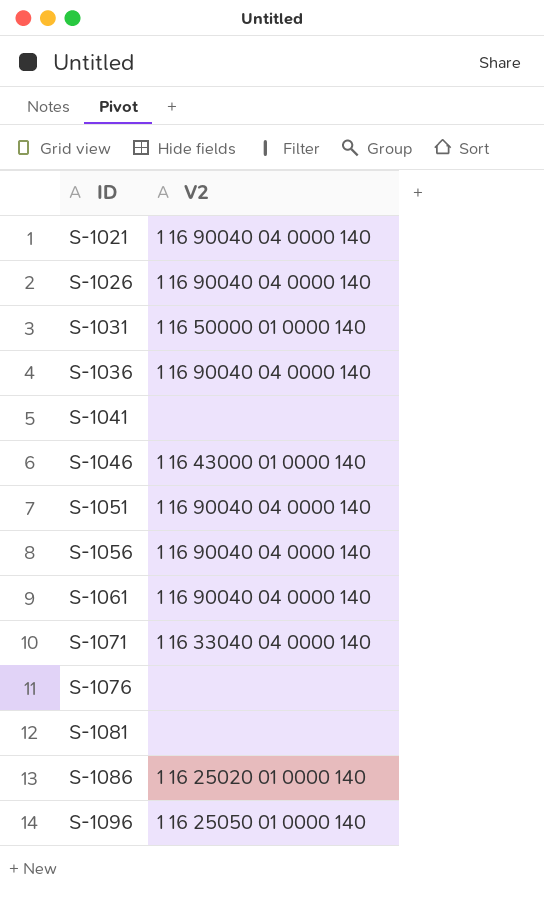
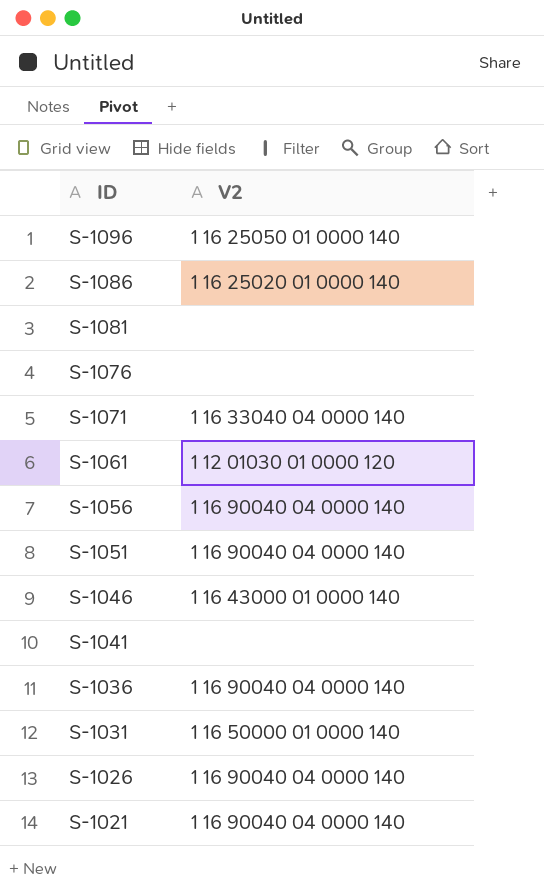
row order: ID ascending -> ID descending
S-1061 | V2: 1 16 90040 04 0000 140 -> 1 12 01030 01 0000 120

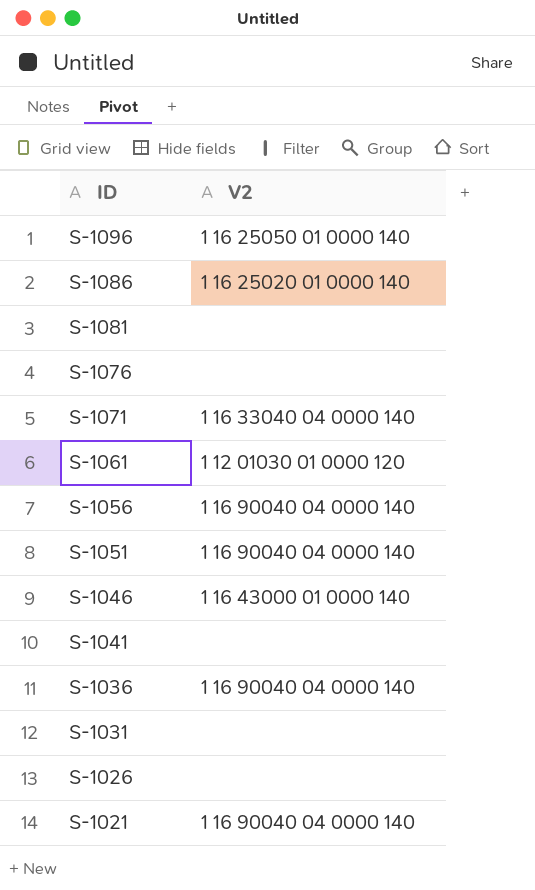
S-1031 | V2: 1 16 50000 01 0000 140 -> none
S-1026 | V2: 1 16 90040 04 0000 140 -> none

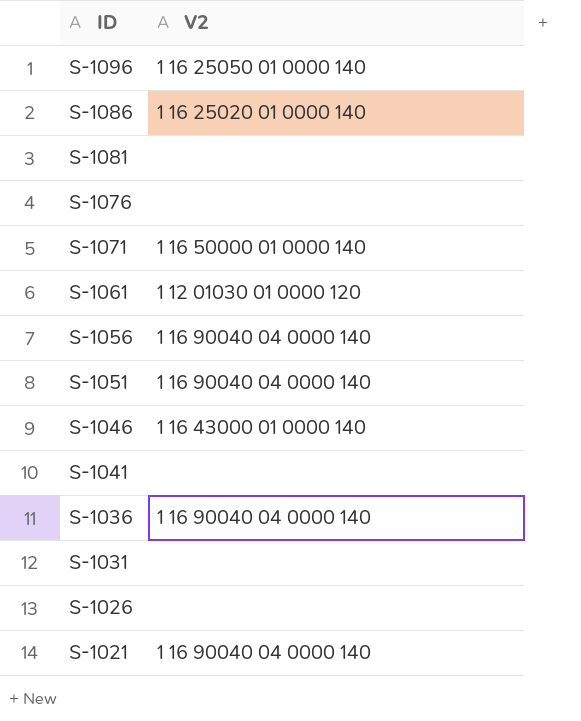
S-1071 | V2: 1 16 33040 04 0000 140 -> 1 16 50000 01 0000 140

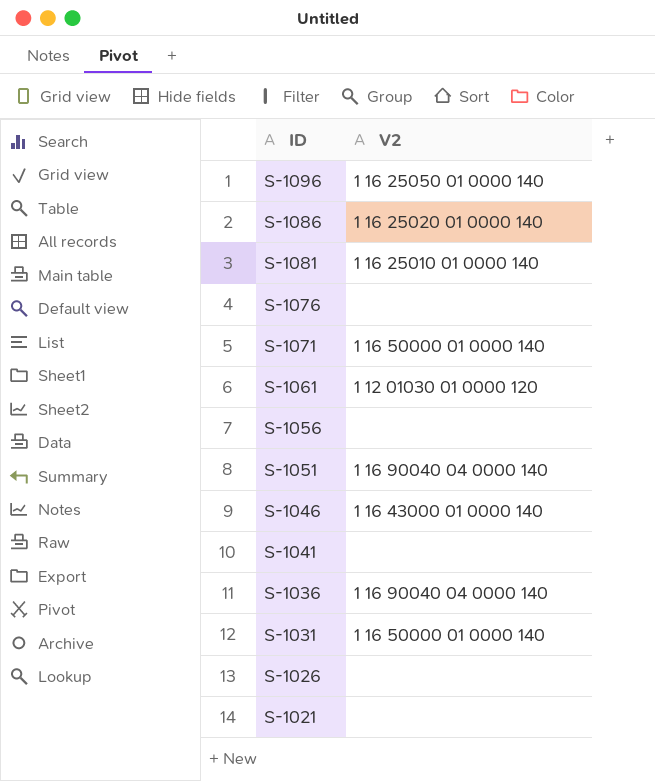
S-1081 | V2: none -> 1 16 25010 01 0000 140
S-1056 | V2: 1 16 90040 04 0000 140 -> none
S-1031 | V2: none -> 1 16 50000 01 0000 140
S-1021 | V2: 1 16 90040 04 0000 140 -> none

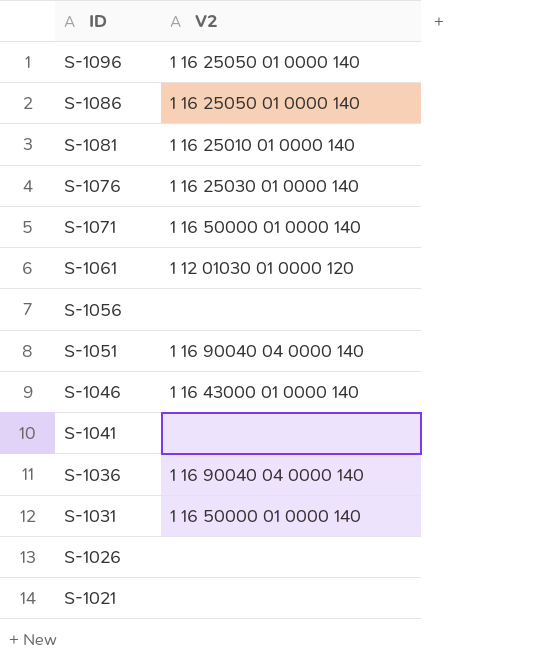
S-1086 | V2: 1 16 25020 01 0000 140 -> 1 16 25050 01 0000 140
S-1076 | V2: none -> 1 16 25030 01 0000 140

